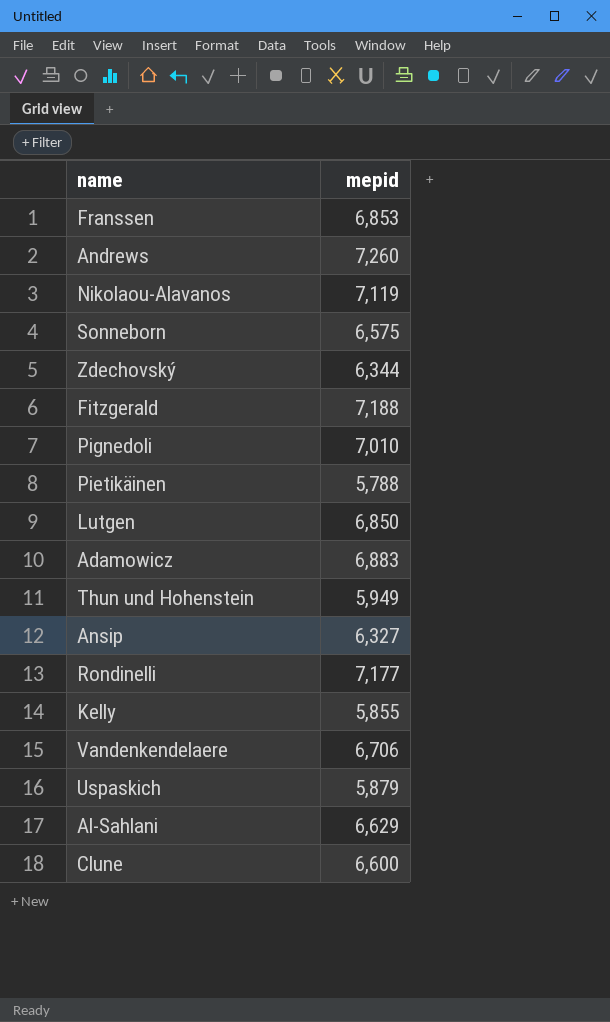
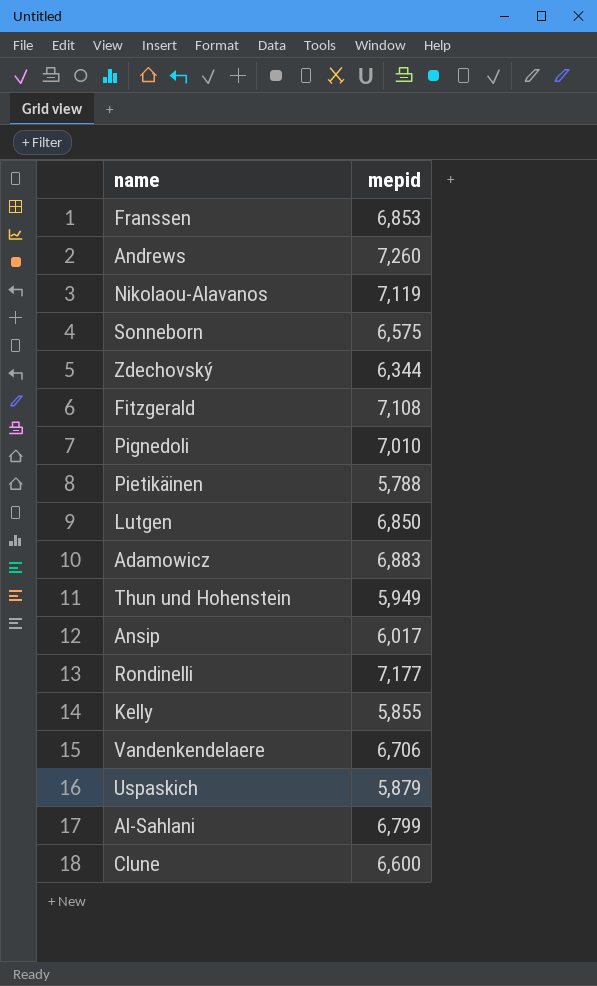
Fitzgerald | mepid: 7,188 -> 7,108
Ansip | mepid: 6,327 -> 6,017
Al-Sahlani | mepid: 6,629 -> 6,799

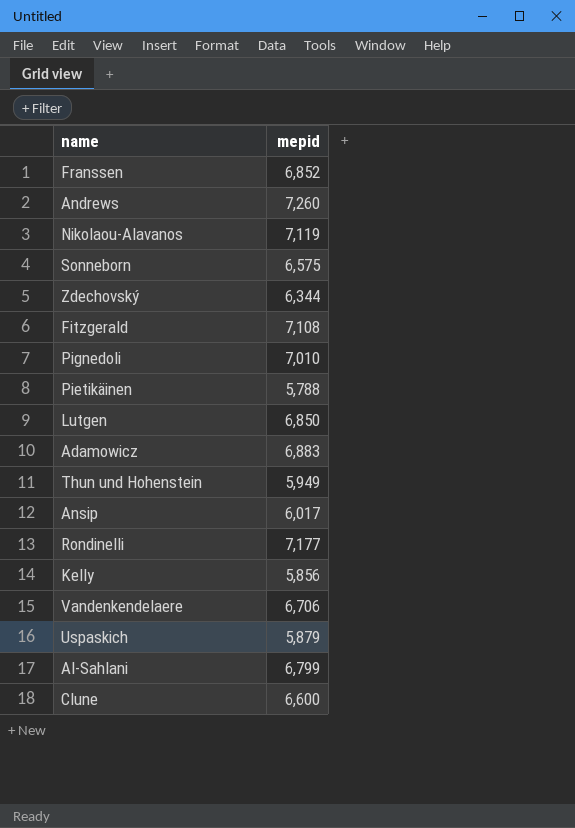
Franssen | mepid: 6,853 -> 6,852
Kelly | mepid: 5,855 -> 5,856

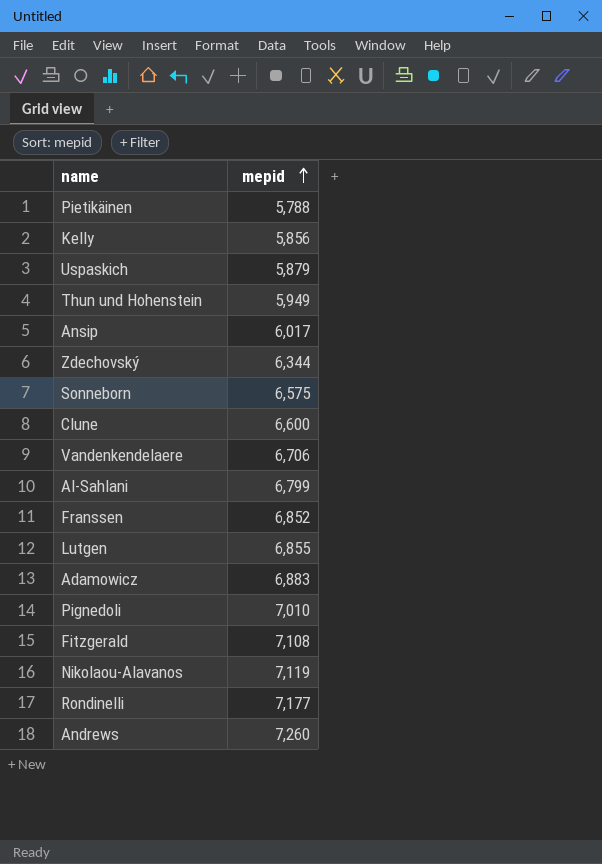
row order: none -> mepid ascending
Lutgen | mepid: 6,850 -> 6,855

